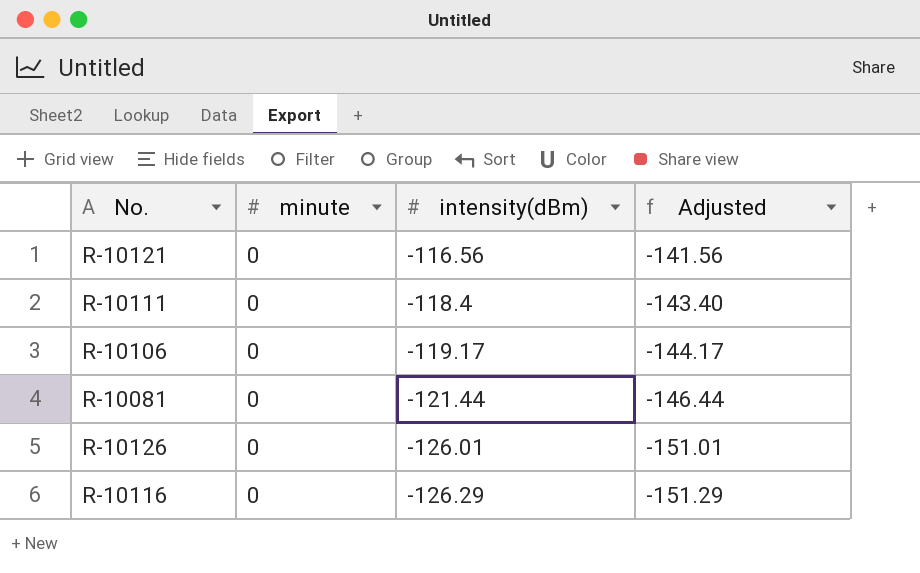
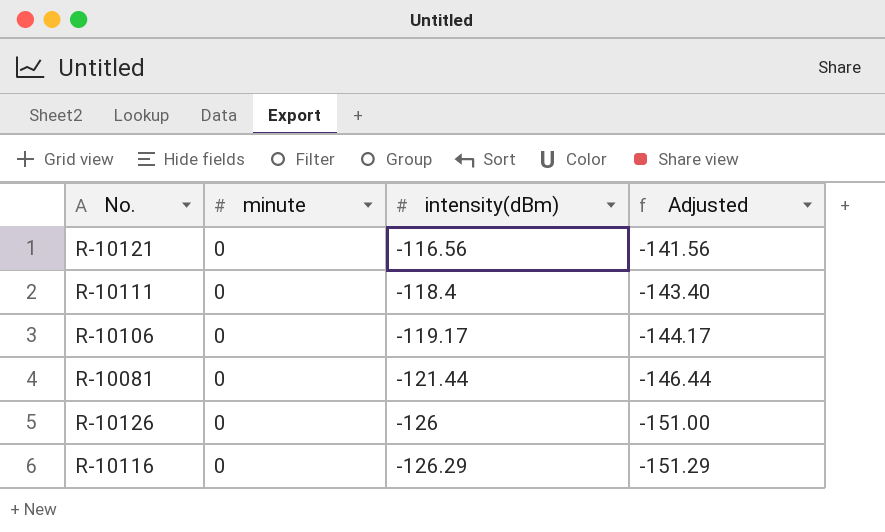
R-10126 | intensity(dBm): -126.01 -> -126
R-10126 | Adjusted: -151.01 -> -151.00

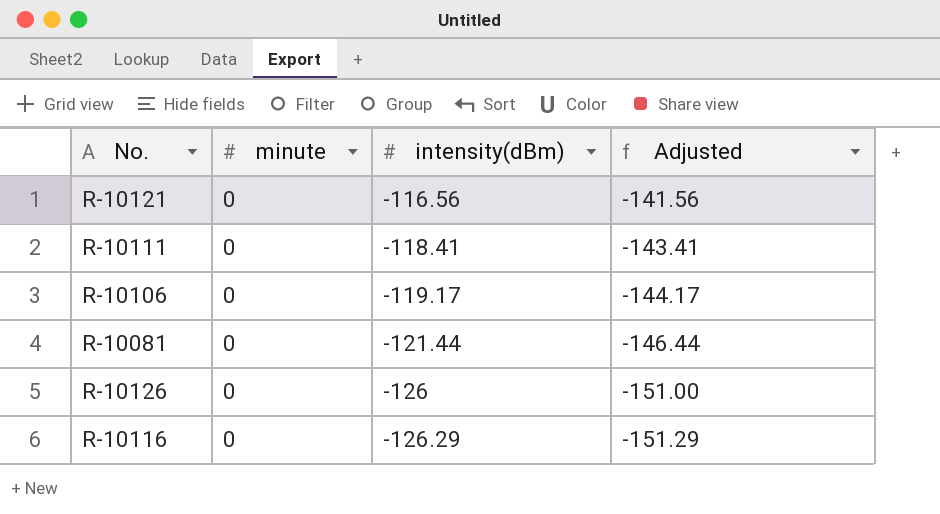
R-10111 | intensity(dBm): -118.4 -> -118.41
R-10111 | Adjusted: -143.40 -> -143.41

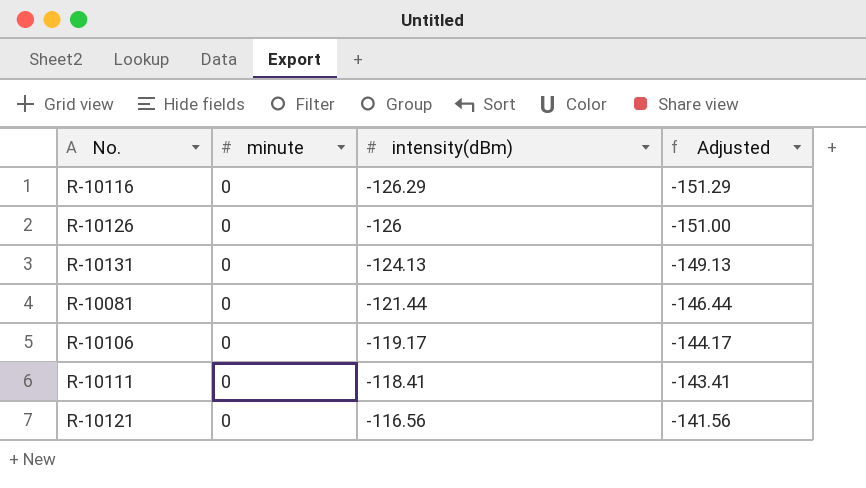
row order: intensity(dBm) descending -> intensity(dBm) ascending
row R-10131: none -> 0 | -124.13 | -149.13

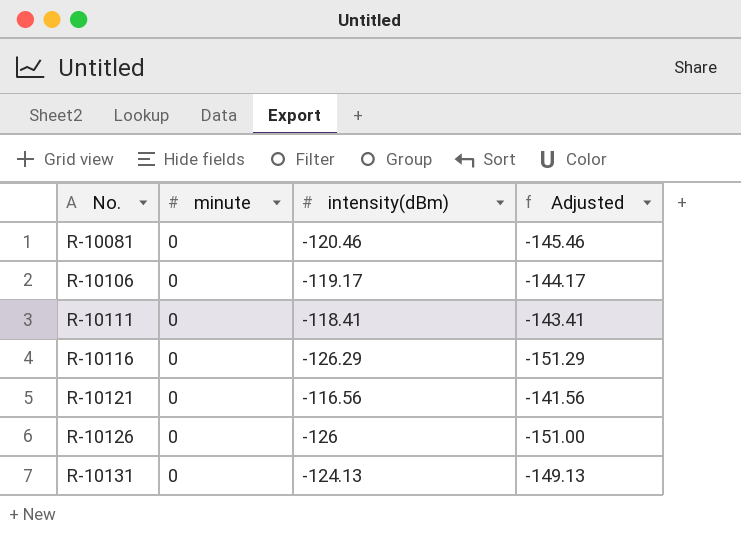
row order: intensity(dBm) ascending -> No. ascending
R-10081 | intensity(dBm): -121.44 -> -120.46
R-10081 | Adjusted: -146.44 -> -145.46

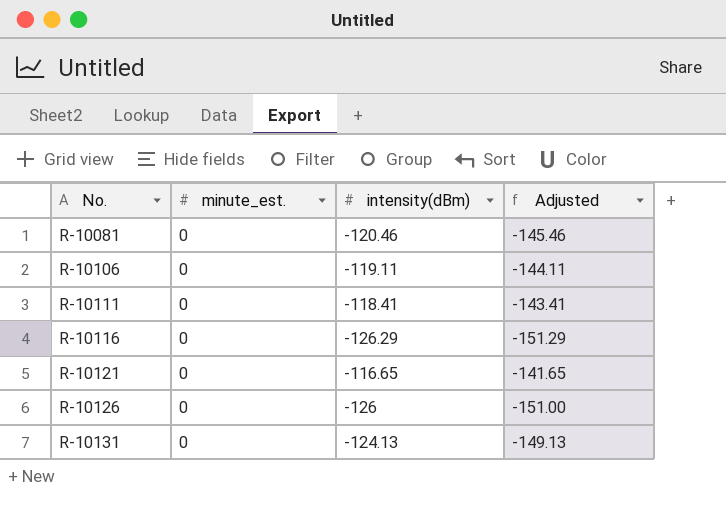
column name: minute -> minute_est.
R-10106 | intensity(dBm): -119.17 -> -119.11
R-10106 | Adjusted: -144.17 -> -144.11
R-10121 | intensity(dBm): -116.56 -> -116.65
R-10121 | Adjusted: -141.56 -> -141.65

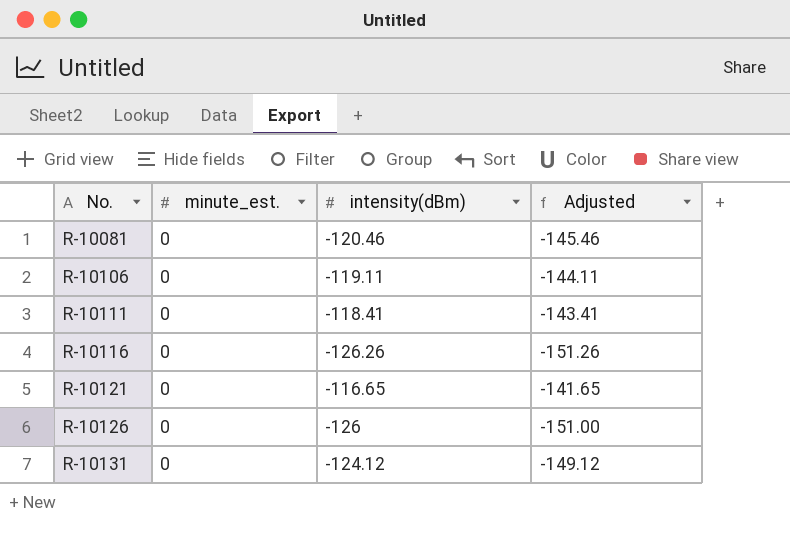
R-10116 | intensity(dBm): -126.29 -> -126.26
R-10116 | Adjusted: -151.29 -> -151.26
R-10131 | intensity(dBm): -124.13 -> -124.12
R-10131 | Adjusted: -149.13 -> -149.12

